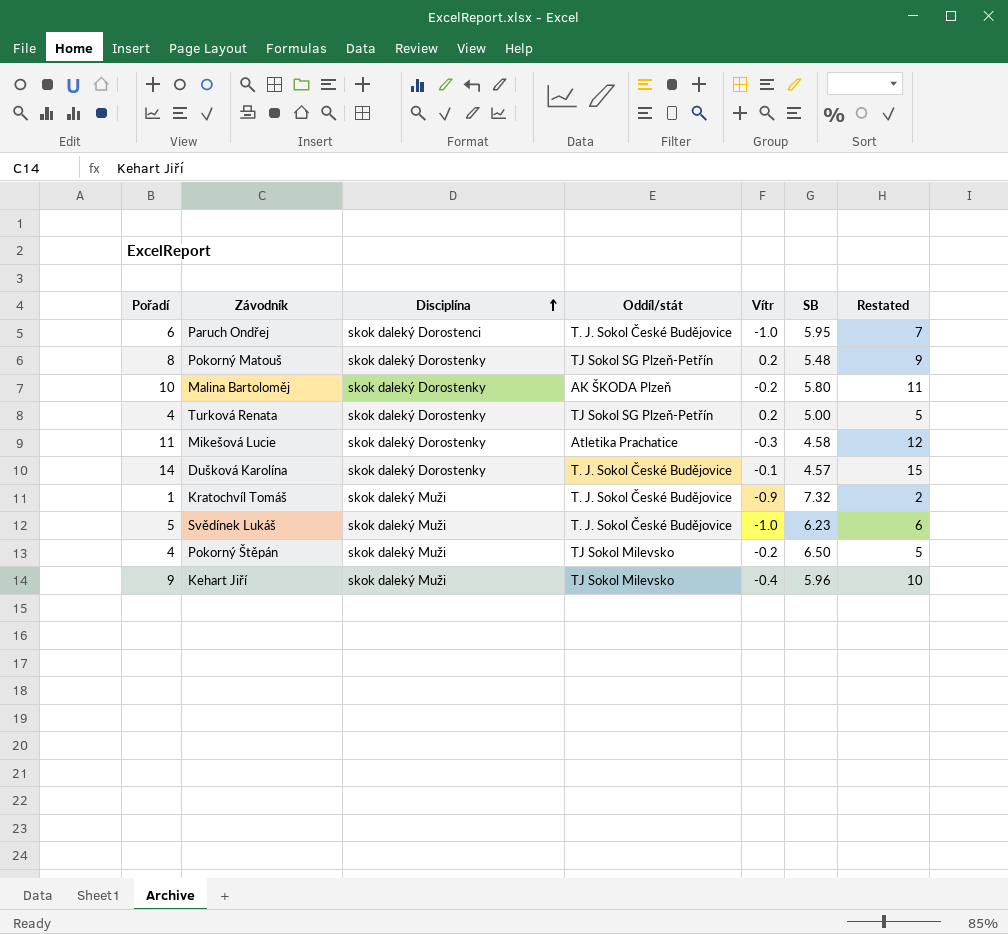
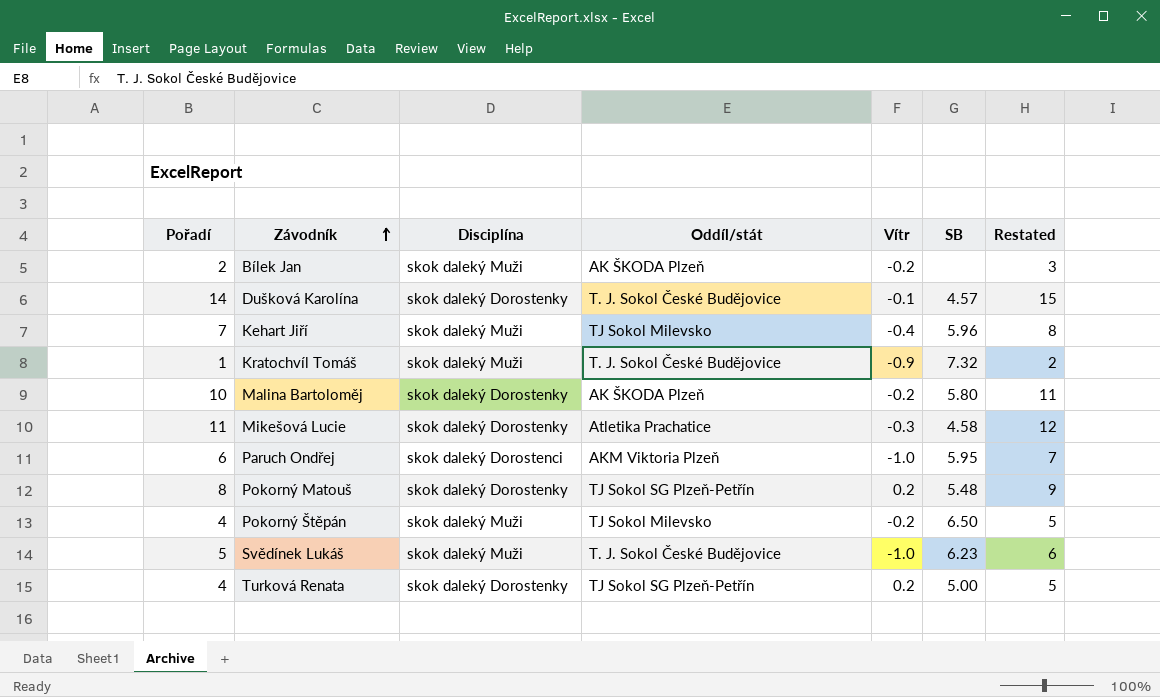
row order: Disciplína ascending -> Závodník ascending
row Bílek Jan: none -> 2 | skok daleký Muži | AK ŠKODA Plzeň | -0.2 | none | 3
Kehart Jiří | Pořadí: 9 -> 7
Kehart Jiří | Restated: 10 -> 8
Paruch Ondřej | Oddíl/stát: T. J. Sokol České Budějovice -> AKM Viktoria Plzeň

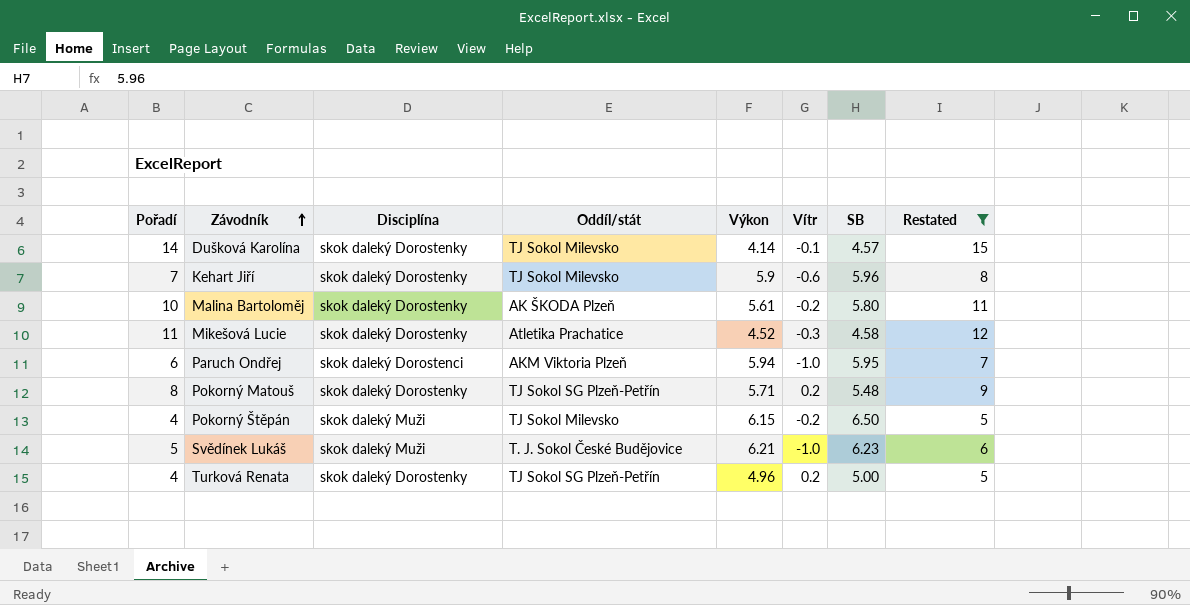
filter: none -> Restated >= 5
column Výkon | position: none -> 5
Dušková Karolína | Oddíl/stát: T. J. Sokol České Budějovice -> TJ Sokol Milevsko
Kehart Jiří | Disciplína: skok daleký Muži -> skok daleký Dorostenky
Kehart Jiří | Vítr: -0.4 -> -0.6

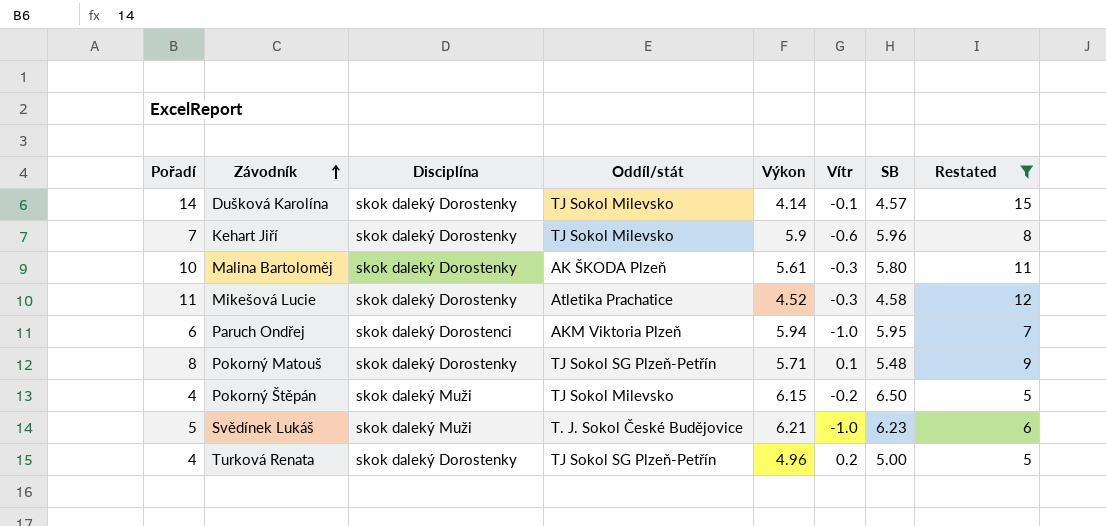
Malina Bartoloměj | Vítr: -0.2 -> -0.3
Pokorný Matouš | Vítr: 0.2 -> 0.1

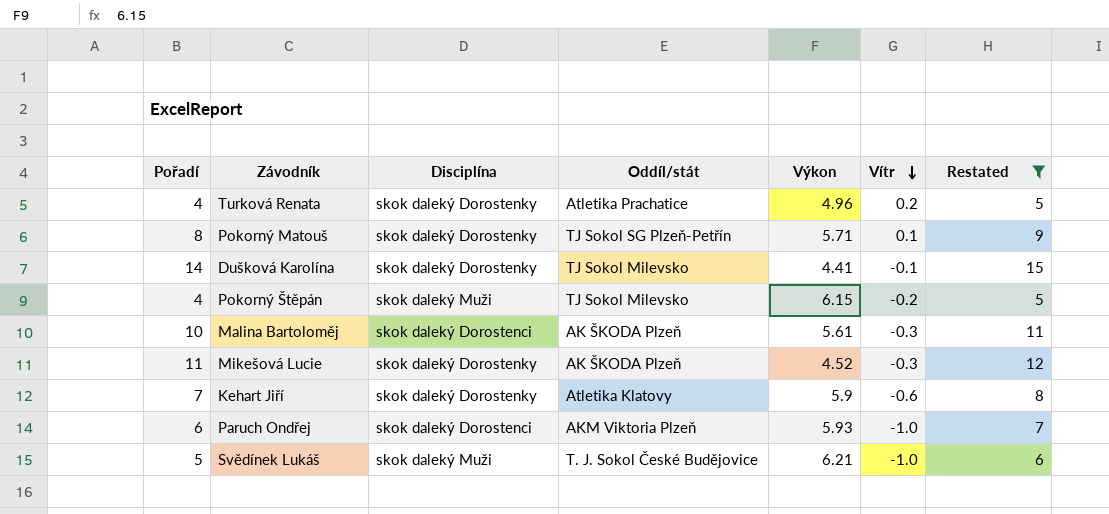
row order: Závodník ascending -> Vítr descending
column SB | position: 7 -> none
Turková Renata | Oddíl/stát: TJ Sokol SG Plzeň-Petřín -> Atletika Prachatice
Dušková Karolína | Výkon: 4.14 -> 4.41
Malina Bartoloměj | Disciplína: skok daleký Dorostenky -> skok daleký Dorostenci
Mikešová Lucie | Oddíl/stát: Atletika Prachatice -> AK ŠKODA Plzeň
Kehart Jiří | Oddíl/stát: TJ Sokol Milevsko -> Atletika Klatovy
Paruch Ondřej | Výkon: 5.94 -> 5.93

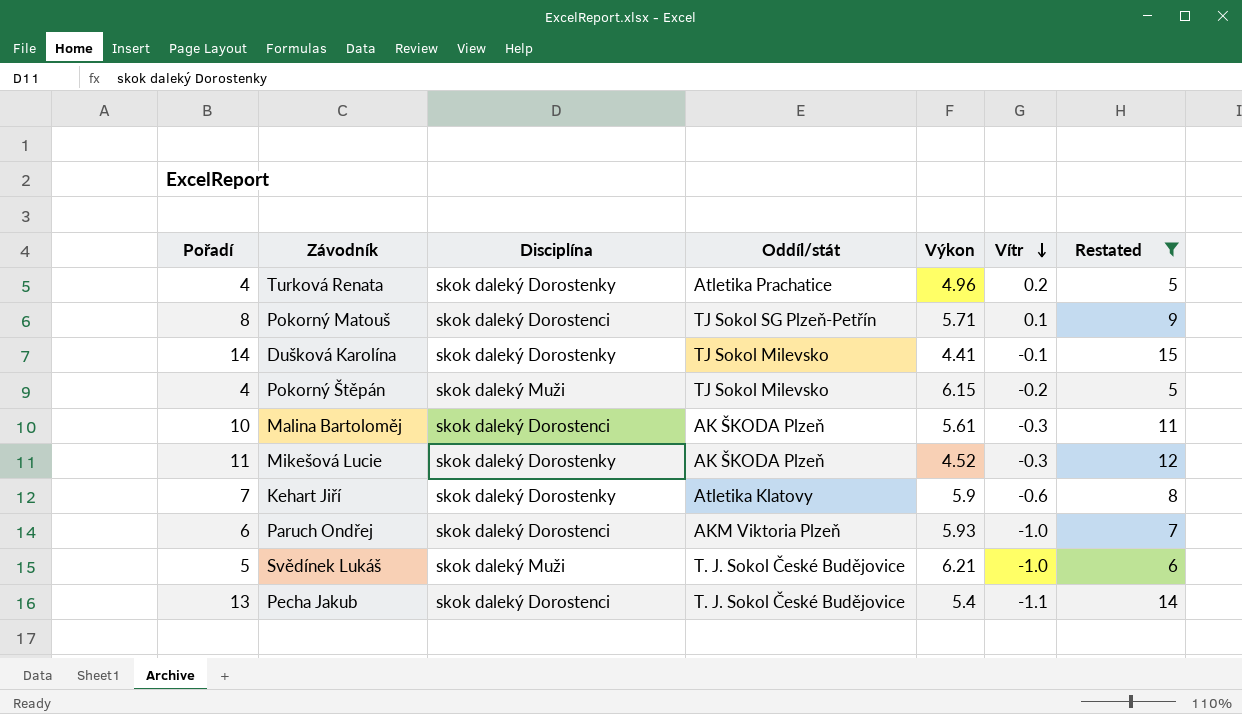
Pokorný Matouš | Disciplína: skok daleký Dorostenky -> skok daleký Dorostenci
row Pecha Jakub: none -> 13 | skok daleký Dorostenci | T. J. Sokol České Budějovice | 5.4 | -1.1 | 14

